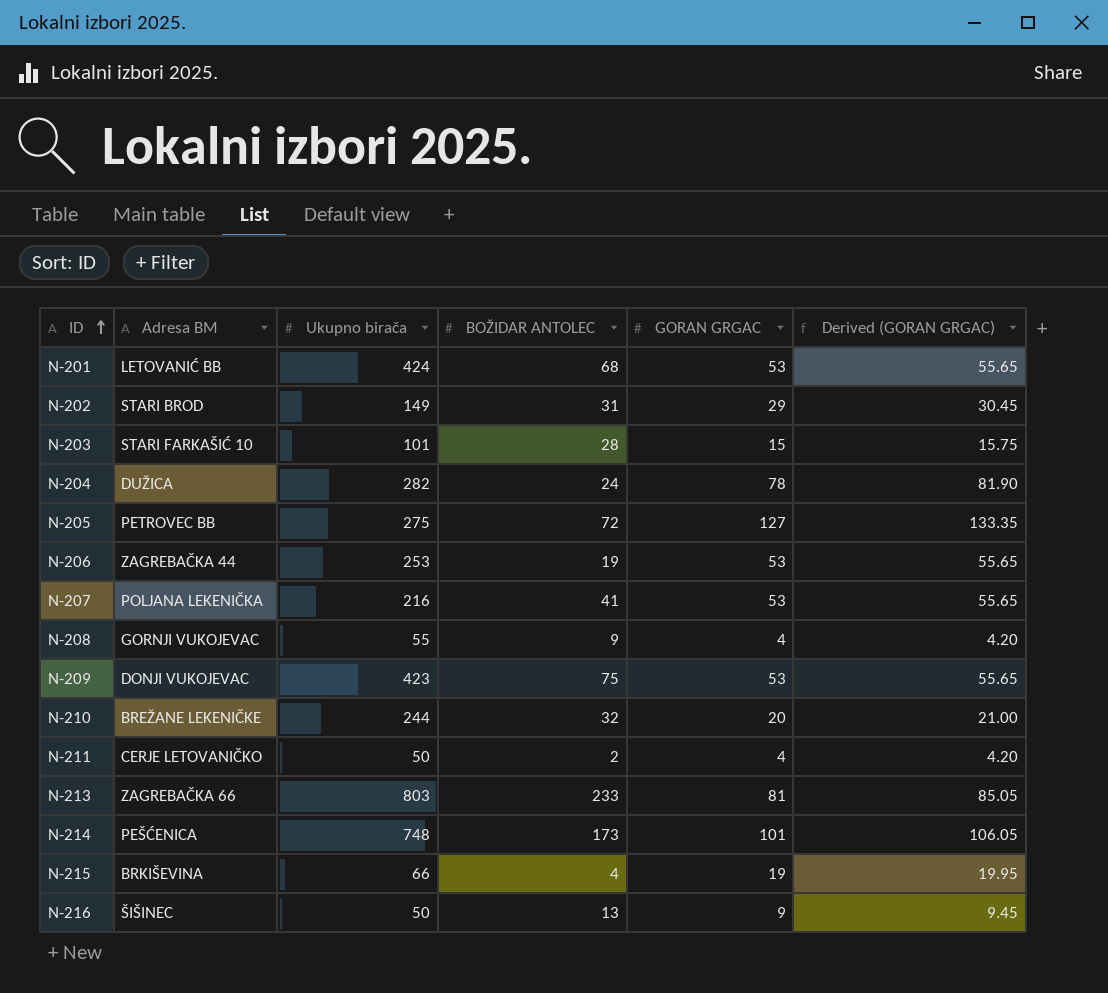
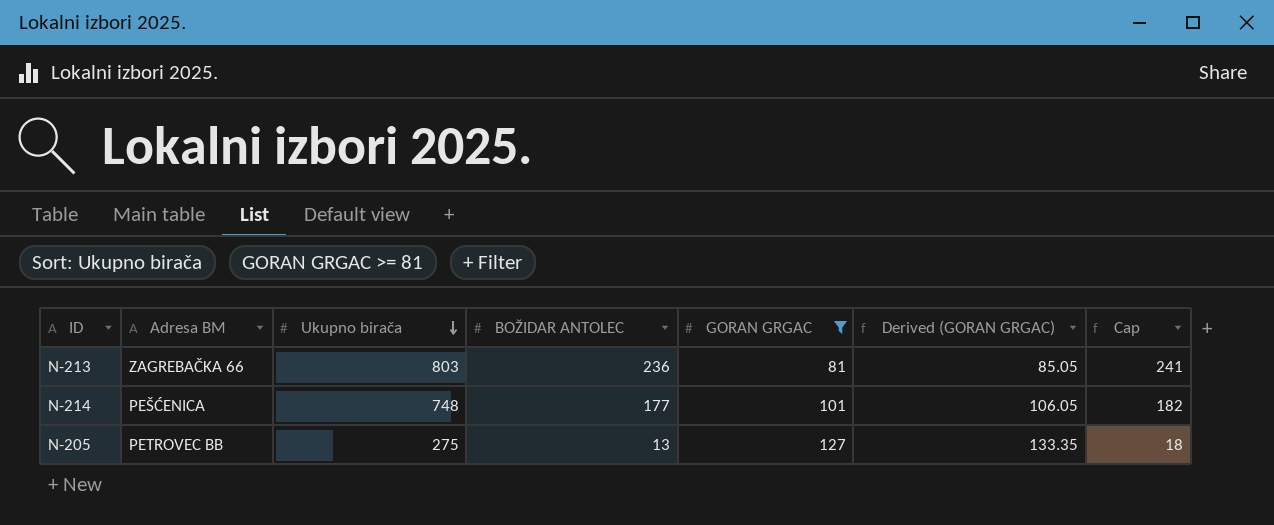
filter: none -> GORAN GRGAC >= 81
row order: ID ascending -> Ukupno birača descending
column Cap | formula: none -> [BOŽIDAR ANTOLEC] + 5
N-213 | BOŽIDAR ANTOLEC: 233 -> 236
N-214 | BOŽIDAR ANTOLEC: 173 -> 177
N-205 | BOŽIDAR ANTOLEC: 72 -> 13

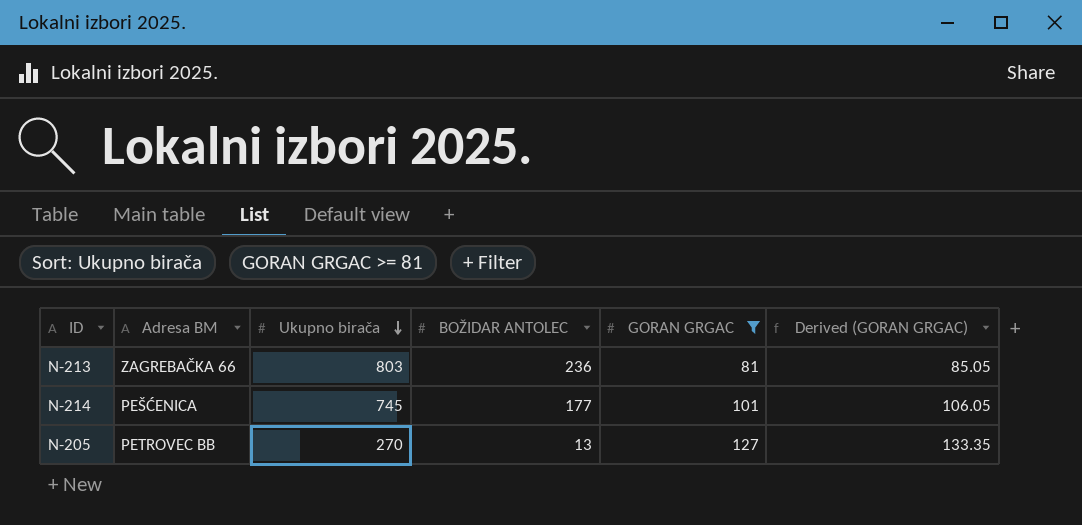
column Cap | formula: [BOŽIDAR ANTOLEC] + 5 -> none
N-214 | Ukupno birača: 748 -> 745
N-205 | Ukupno birača: 275 -> 270

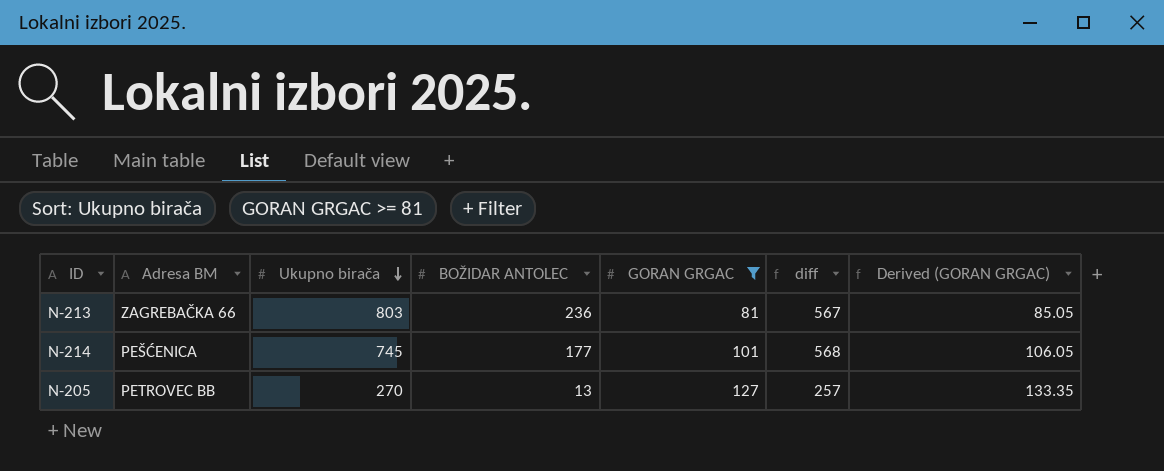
column diff | formula: none -> [Ukupno birača] - [BOŽIDAR ANTOLEC]

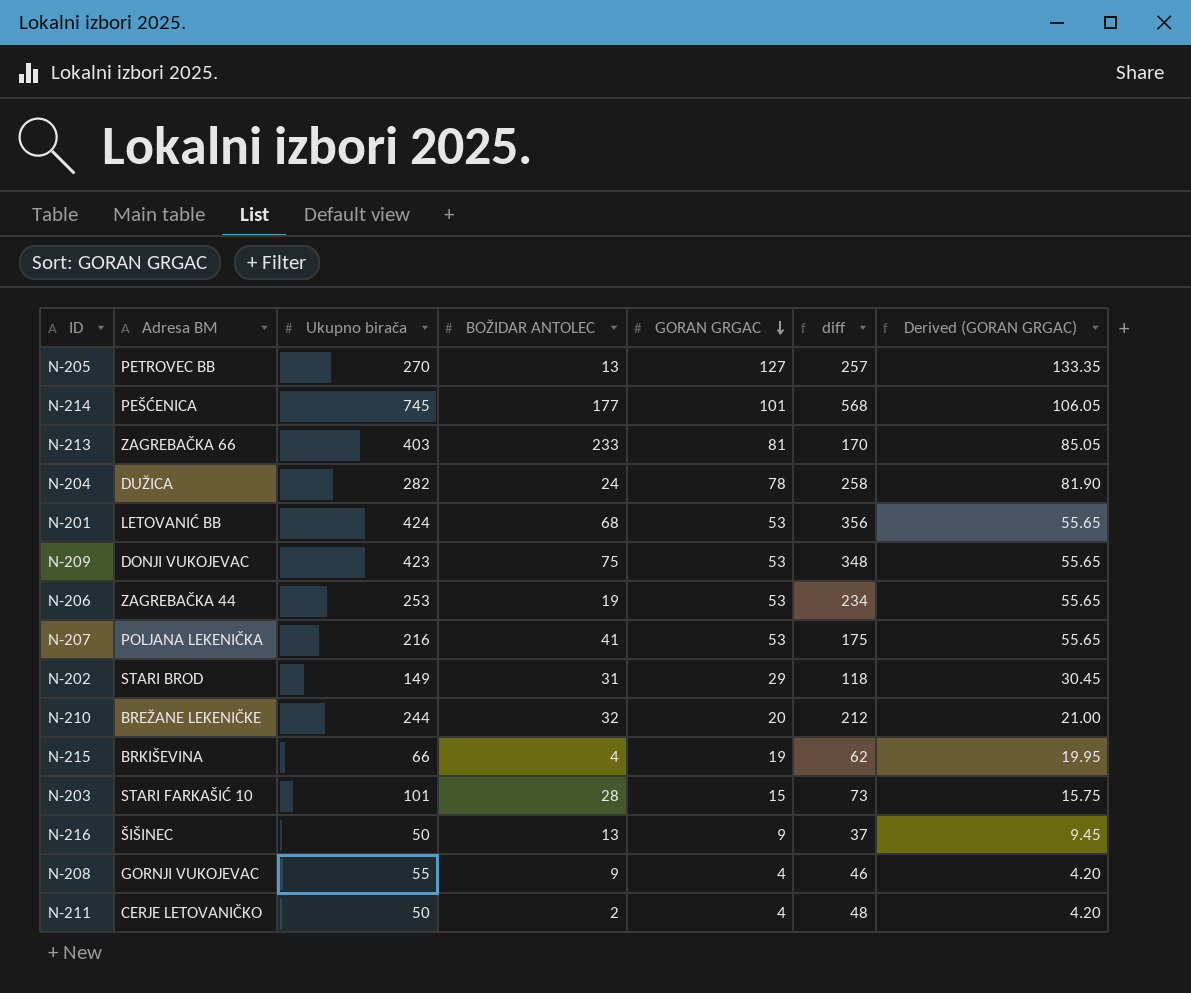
filter: GORAN GRGAC >= 81 -> none
row order: Ukupno birača descending -> GORAN GRGAC descending
N-213 | Ukupno birača: 803 -> 403
N-213 | BOŽIDAR ANTOLEC: 236 -> 233
N-213 | diff: 567 -> 170

